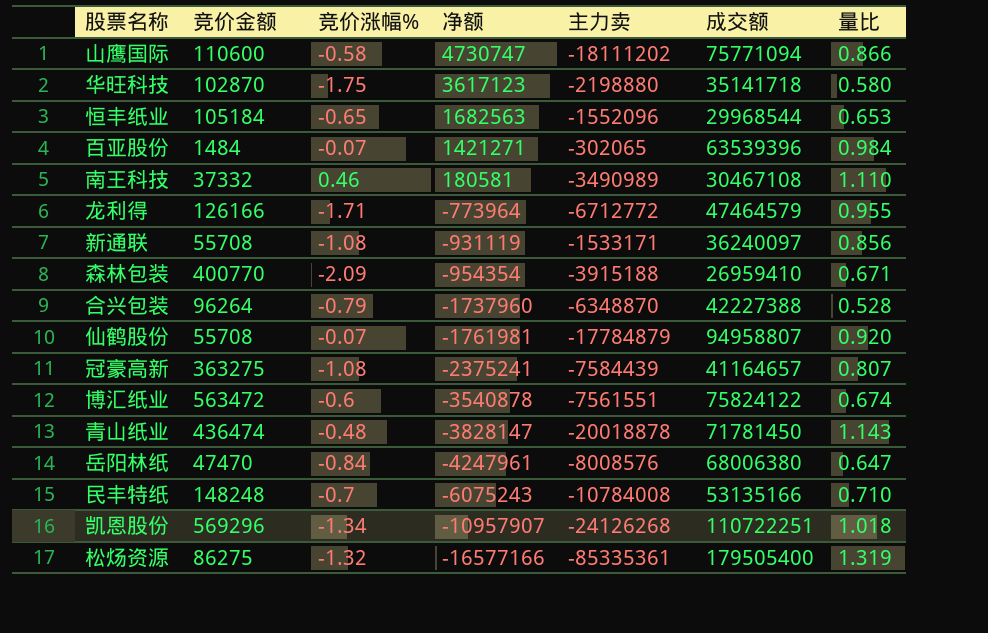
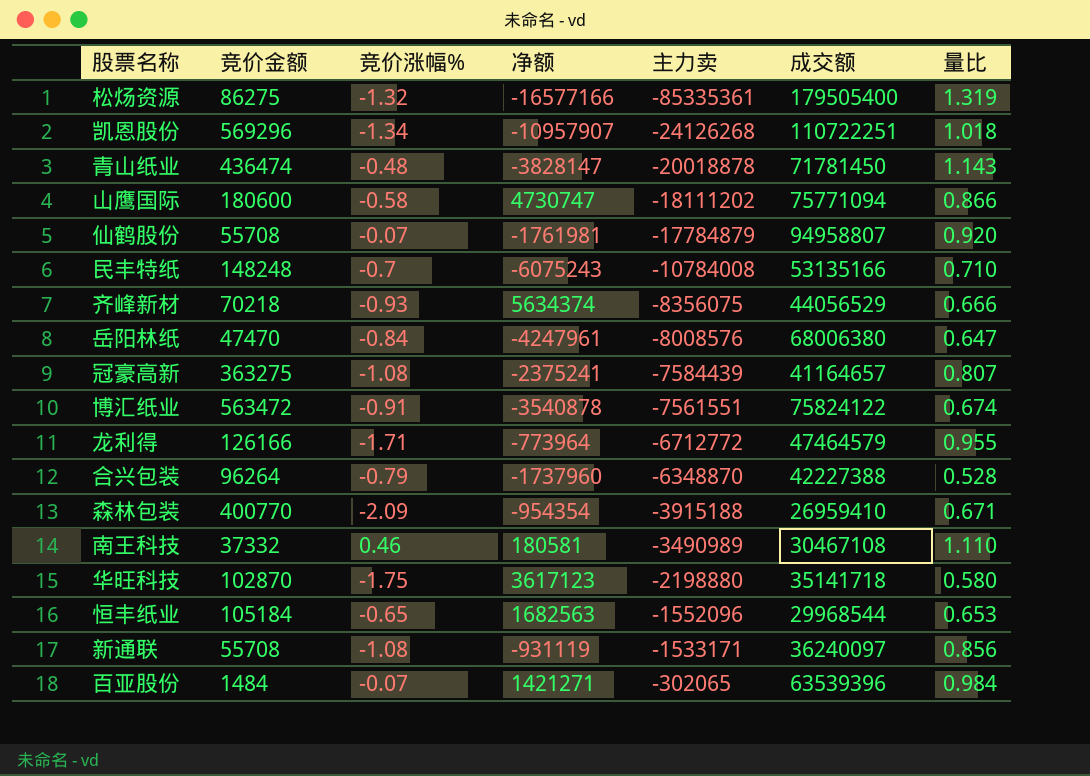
row order: 净额 descending -> 主力卖 ascending
山鹰国际 | 竞价金额: 110600 -> 180600
row 齐峰新材: none -> 70218 | -0.93 | 5634374 | -8356075 | 44056529 | 0.666
博汇纸业 | 竞价涨幅%: -0.6 -> -0.91

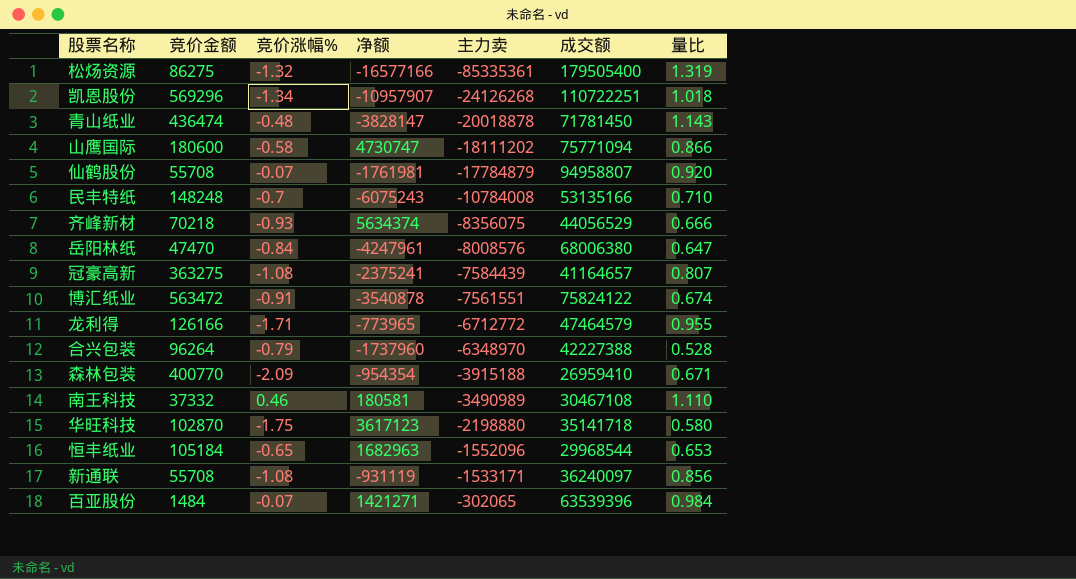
龙利得 | 净额: -773964 -> -773965
合兴包装 | 主力卖: -6348870 -> -6348970
恒丰纸业 | 净额: 1682563 -> 1682963

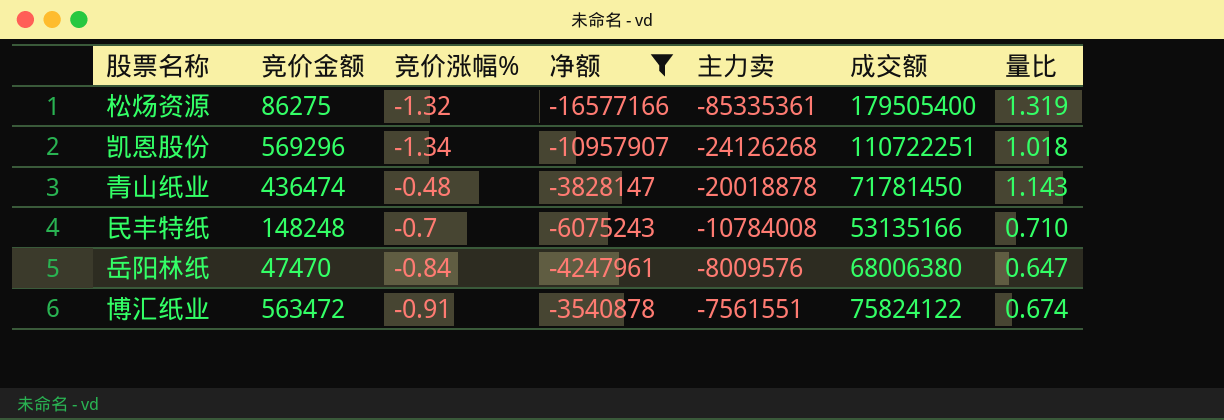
filter: none -> 净额 <= -3540878
岳阳林纸 | 主力卖: -8008576 -> -8009576

